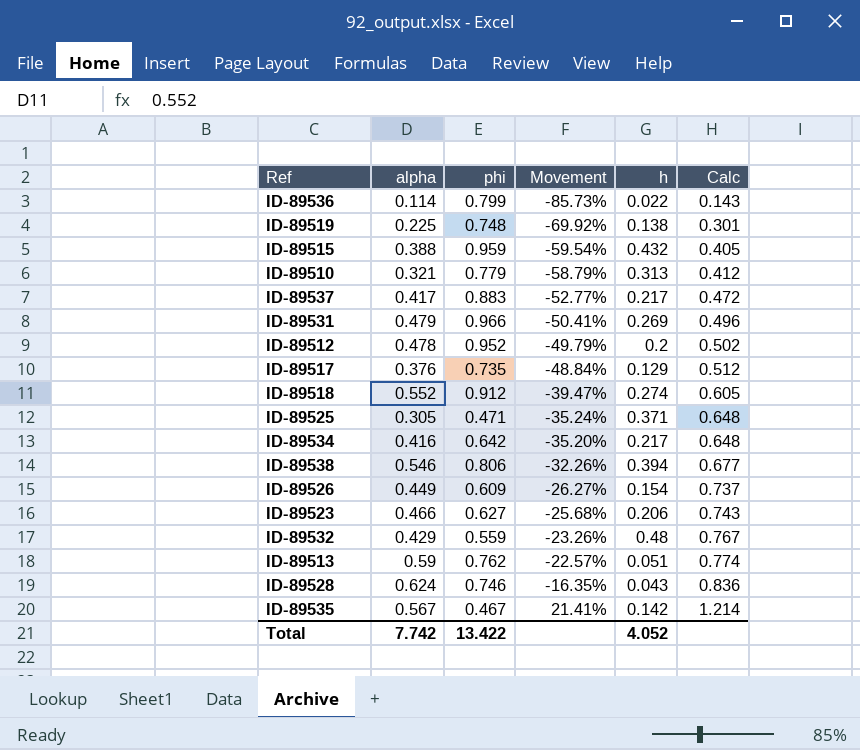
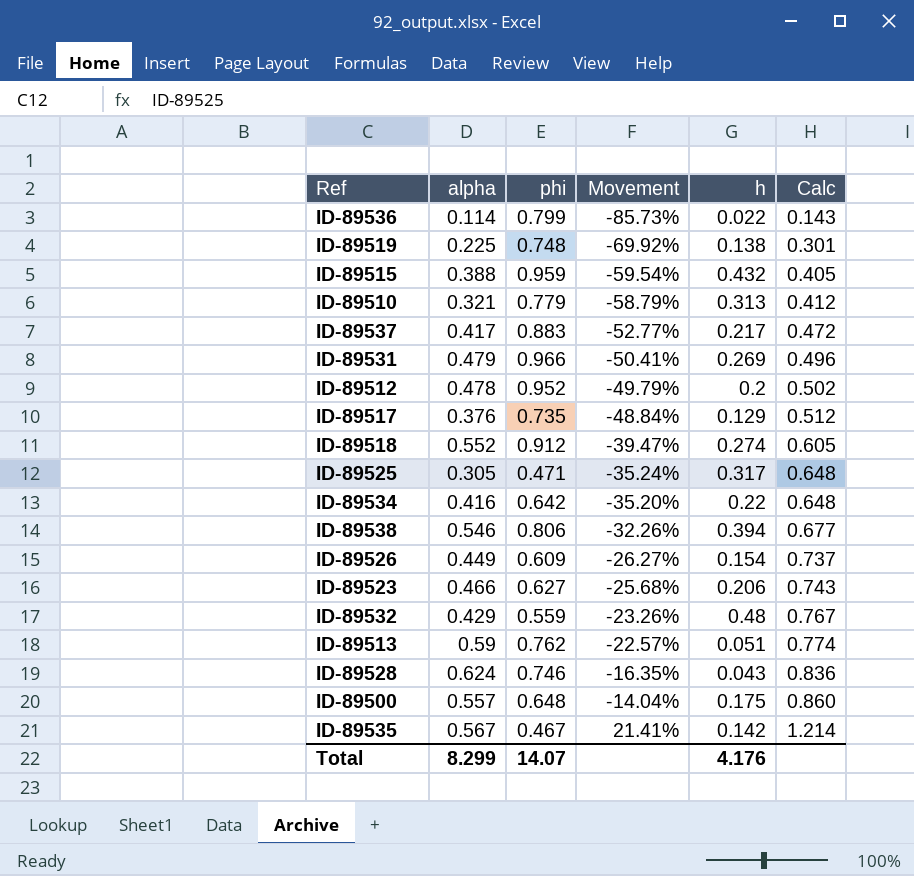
ID-89525 | h: 0.371 -> 0.317
ID-89534 | h: 0.217 -> 0.22
row ID-89500: none -> 0.557 | 0.648 | -14.04% | 0.175 | 0.860
Total | alpha: 7.742 -> 8.299
Total | phi: 13.422 -> 14.07
Total | h: 4.052 -> 4.176

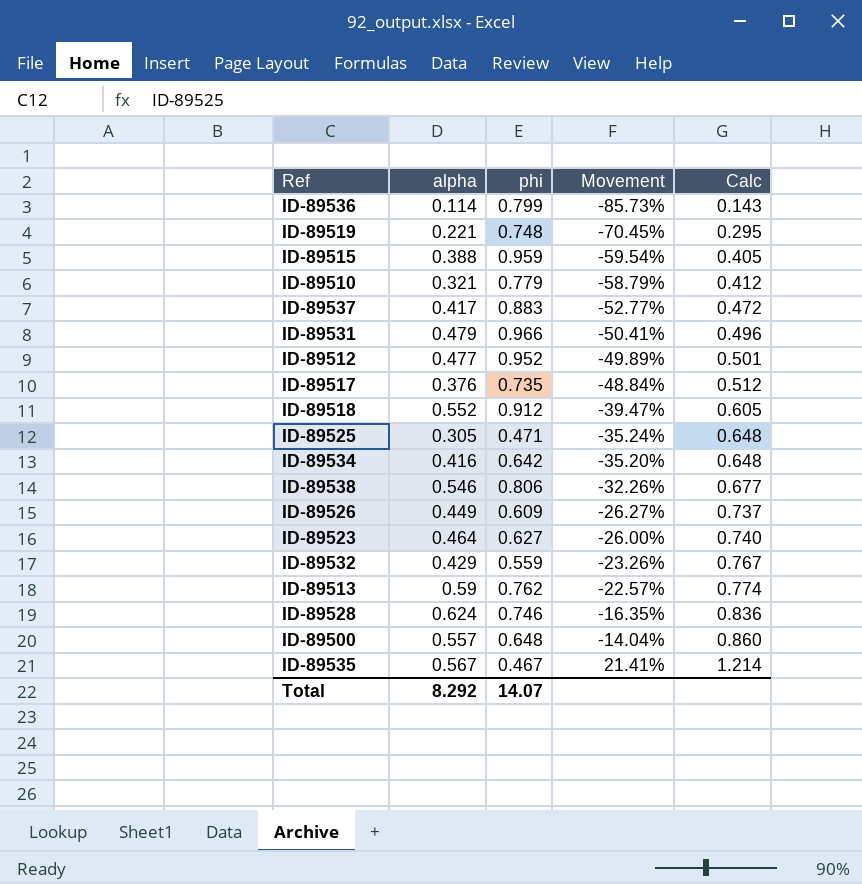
column h | position: 5 -> none
ID-89519 | alpha: 0.225 -> 0.221
ID-89519 | Movement: -69.92% -> -70.45%
ID-89519 | Calc: 0.301 -> 0.295
ID-89512 | alpha: 0.478 -> 0.477
ID-89512 | Movement: -49.79% -> -49.89%
ID-89512 | Calc: 0.502 -> 0.501
ID-89523 | alpha: 0.466 -> 0.464
ID-89523 | Movement: -25.68% -> -26.00%
ID-89523 | Calc: 0.743 -> 0.740
Total | alpha: 8.299 -> 8.292

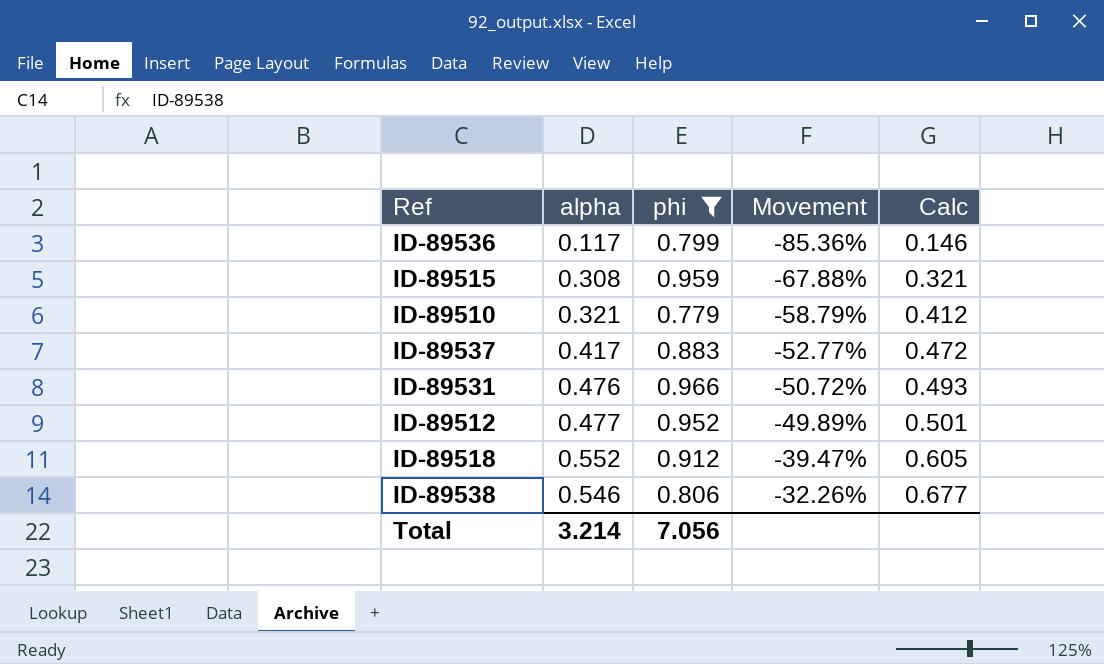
filter: none -> phi >= 0.779
ID-89536 | alpha: 0.114 -> 0.117
ID-89536 | Movement: -85.73% -> -85.36%
ID-89536 | Calc: 0.143 -> 0.146
ID-89515 | alpha: 0.388 -> 0.308
ID-89515 | Movement: -59.54% -> -67.88%
ID-89515 | Calc: 0.405 -> 0.321
ID-89531 | alpha: 0.479 -> 0.476
ID-89531 | Movement: -50.41% -> -50.72%
ID-89531 | Calc: 0.496 -> 0.493
Total | alpha: 8.292 -> 3.214
Total | phi: 14.07 -> 7.056

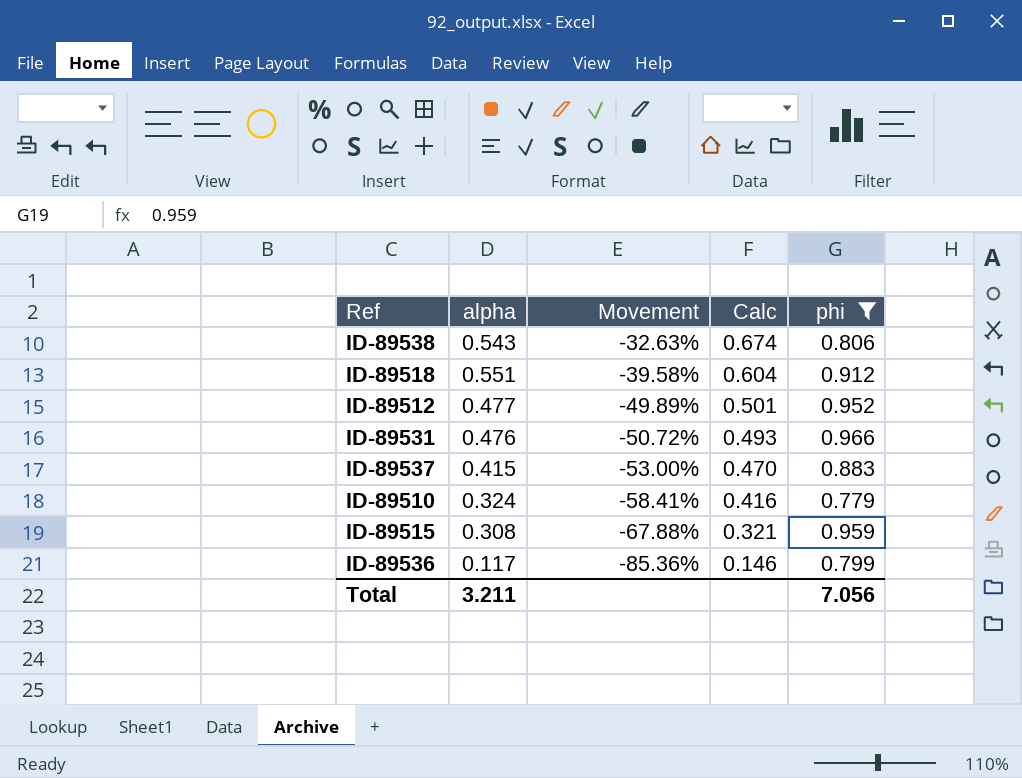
row order: Movement ascending -> Movement descending
column phi | position: 3 -> 5
ID-89538 | alpha: 0.546 -> 0.543
ID-89538 | Movement: -32.26% -> -32.63%
ID-89538 | Calc: 0.677 -> 0.674
ID-89518 | alpha: 0.552 -> 0.551
ID-89518 | Movement: -39.47% -> -39.58%
ID-89518 | Calc: 0.605 -> 0.604
ID-89537 | alpha: 0.417 -> 0.415
ID-89537 | Movement: -52.77% -> -53.00%
ID-89537 | Calc: 0.472 -> 0.470
ID-89510 | alpha: 0.321 -> 0.324
ID-89510 | Movement: -58.79% -> -58.41%
ID-89510 | Calc: 0.412 -> 0.416
Total | alpha: 3.214 -> 3.211

